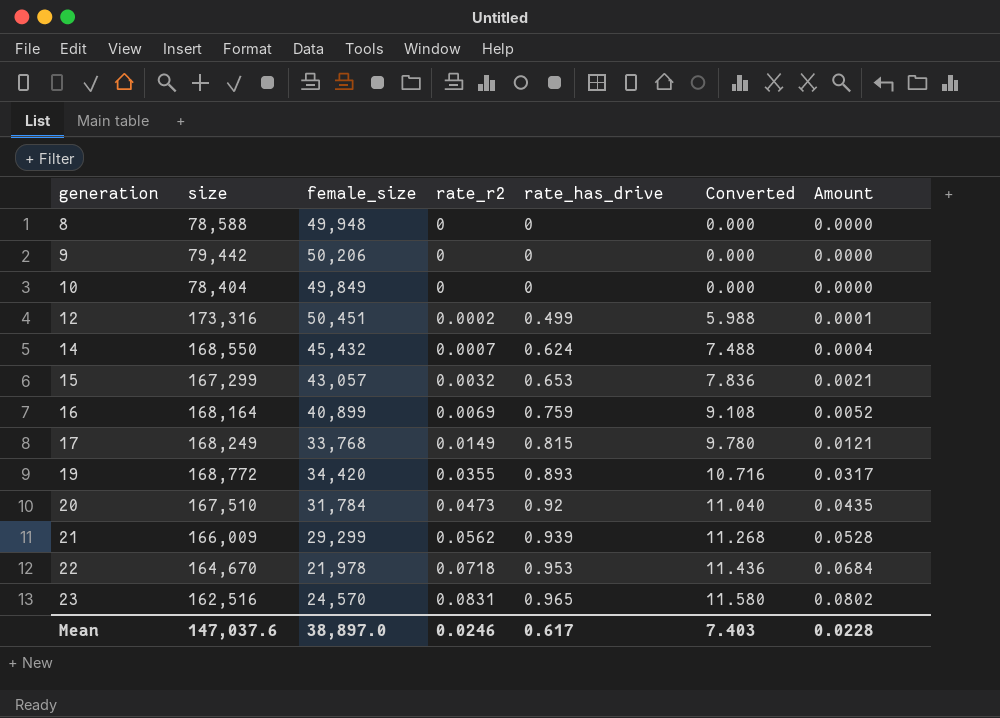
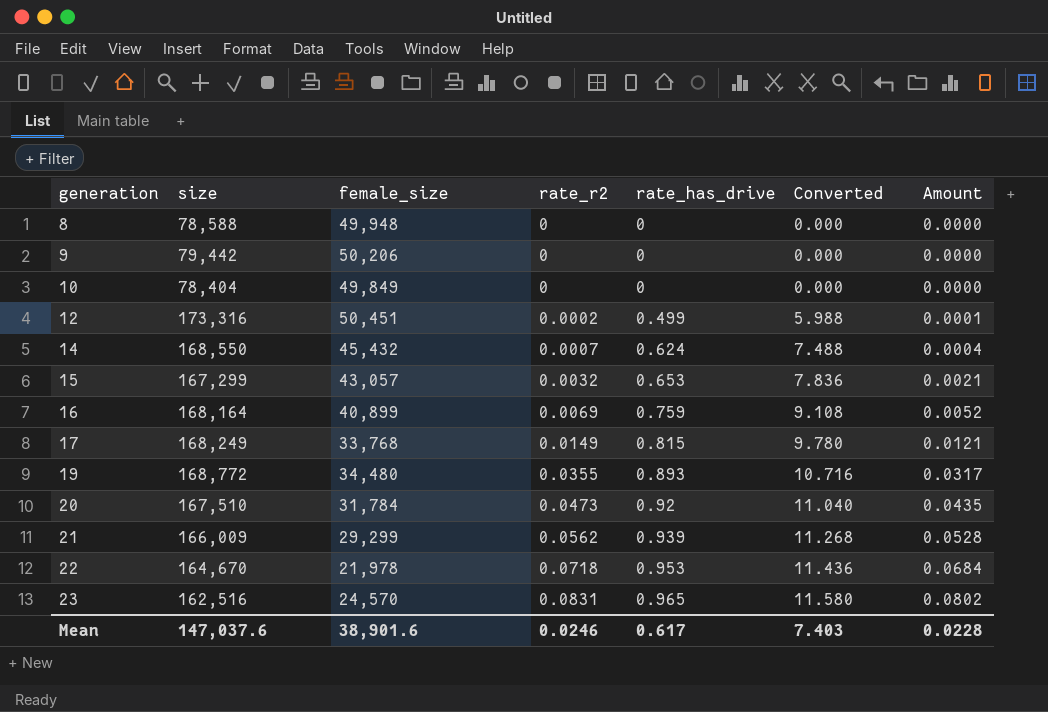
19 | female_size: 34,420 -> 34,480
Mean | female_size: 38,897.0 -> 38,901.6

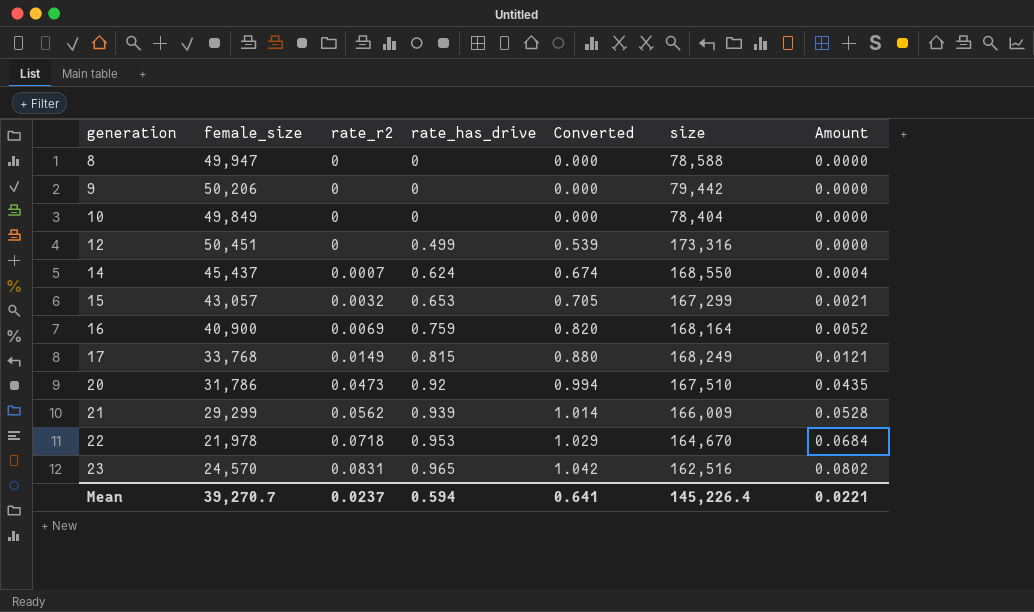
column Converted | formula: [rate_has_drive] * 12 -> [rate_has_drive] * 1.08
column size | position: 2 -> 6
row 19: 168,772 | 34,480 | 0.0355 | 0.893 | 10.716 | 0.0317 -> none
8 | female_size: 49,948 -> 49,947
12 | rate_r2: 0.0002 -> 0
12 | Amount: 0.0001 -> 0.0000
14 | female_size: 45,432 -> 45,437
16 | female_size: 40,899 -> 40,900
20 | female_size: 31,784 -> 31,786
Mean | female_size: 38,901.6 -> 39,270.7
Mean | rate_r2: 0.0246 -> 0.0237
Mean | rate_has_drive: 0.617 -> 0.594
Mean | Converted: 7.403 -> 0.641
Mean | size: 147,037.6 -> 145,226.4
Mean | Amount: 0.0228 -> 0.0221

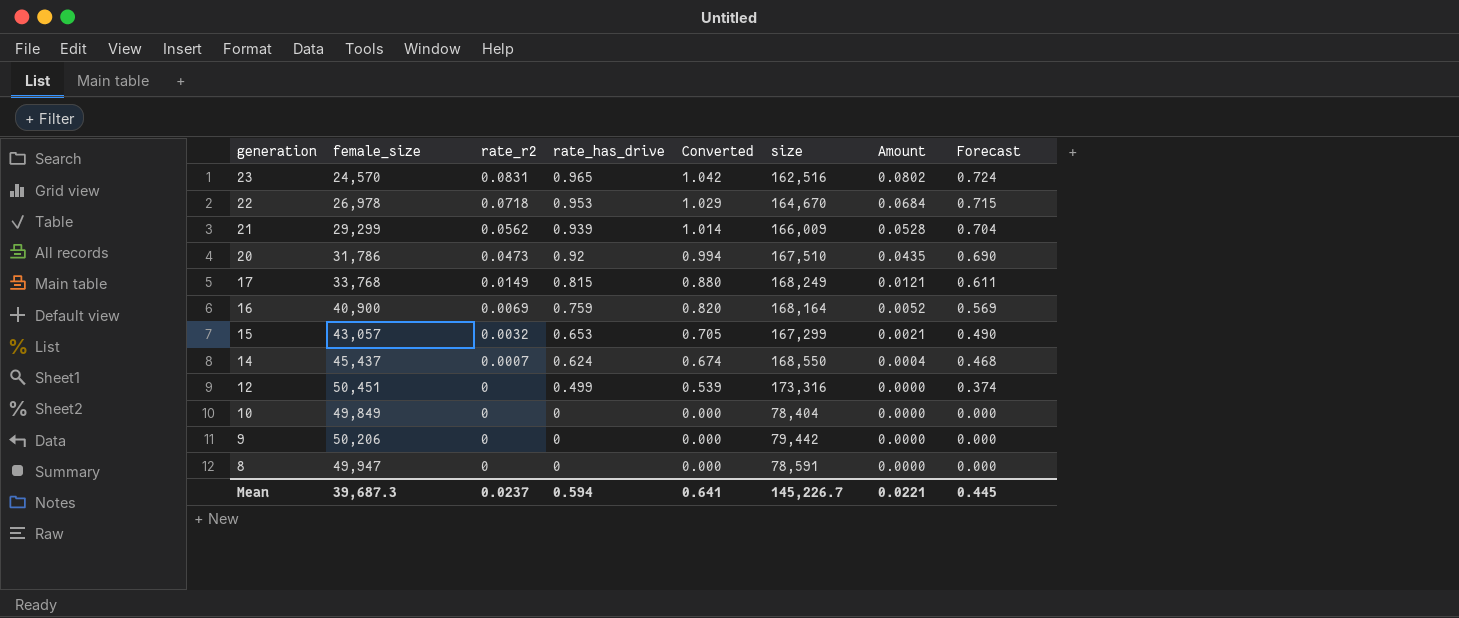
row order: generation ascending -> generation descending
column Forecast | formula: none -> [rate_has_drive] * 0.75
22 | female_size: 21,978 -> 26,978
8 | size: 78,588 -> 78,591
Mean | female_size: 39,270.7 -> 39,687.3
Mean | size: 145,226.4 -> 145,226.7

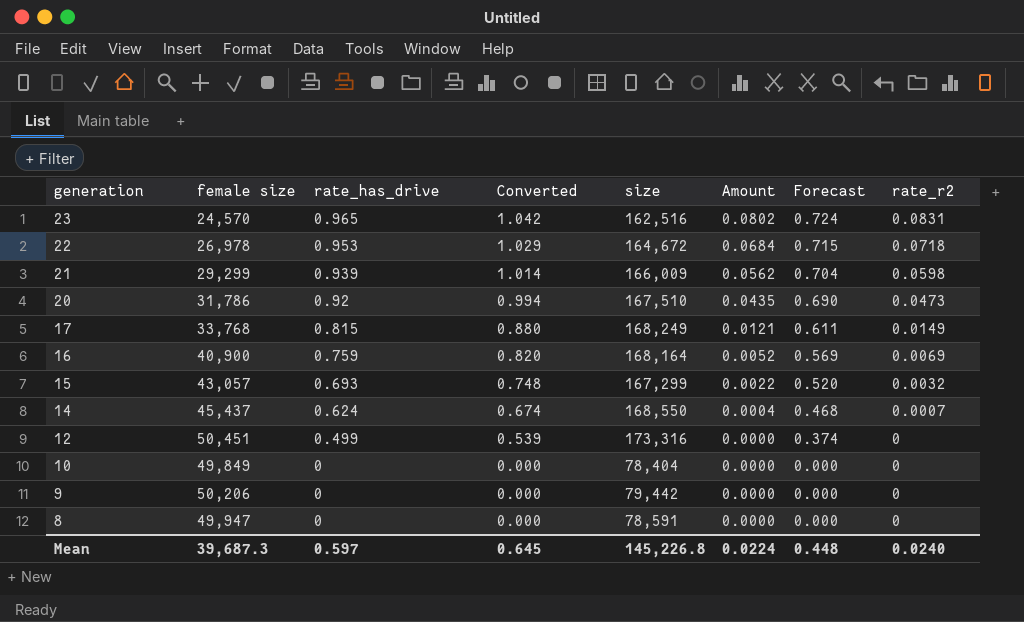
column name: female_size -> female size
column rate_r2 | position: 3 -> 8
22 | size: 164,670 -> 164,672
21 | Amount: 0.0528 -> 0.0562
21 | rate_r2: 0.0562 -> 0.0598
15 | rate_has_drive: 0.653 -> 0.693
15 | Converted: 0.705 -> 0.748
15 | Amount: 0.0021 -> 0.0022
15 | Forecast: 0.490 -> 0.520
Mean | rate_has_drive: 0.594 -> 0.597
Mean | Converted: 0.641 -> 0.645
Mean | size: 145,226.7 -> 145,226.8
Mean | Amount: 0.0221 -> 0.0224
Mean | Forecast: 0.445 -> 0.448
Mean | rate_r2: 0.0237 -> 0.0240

